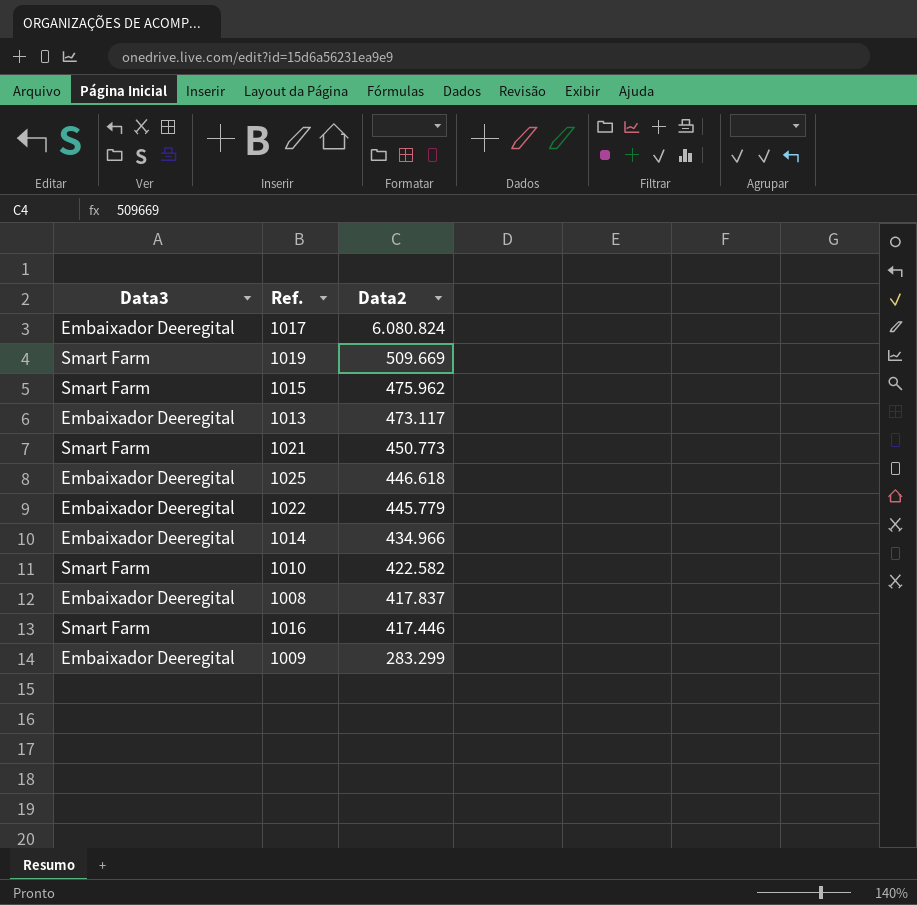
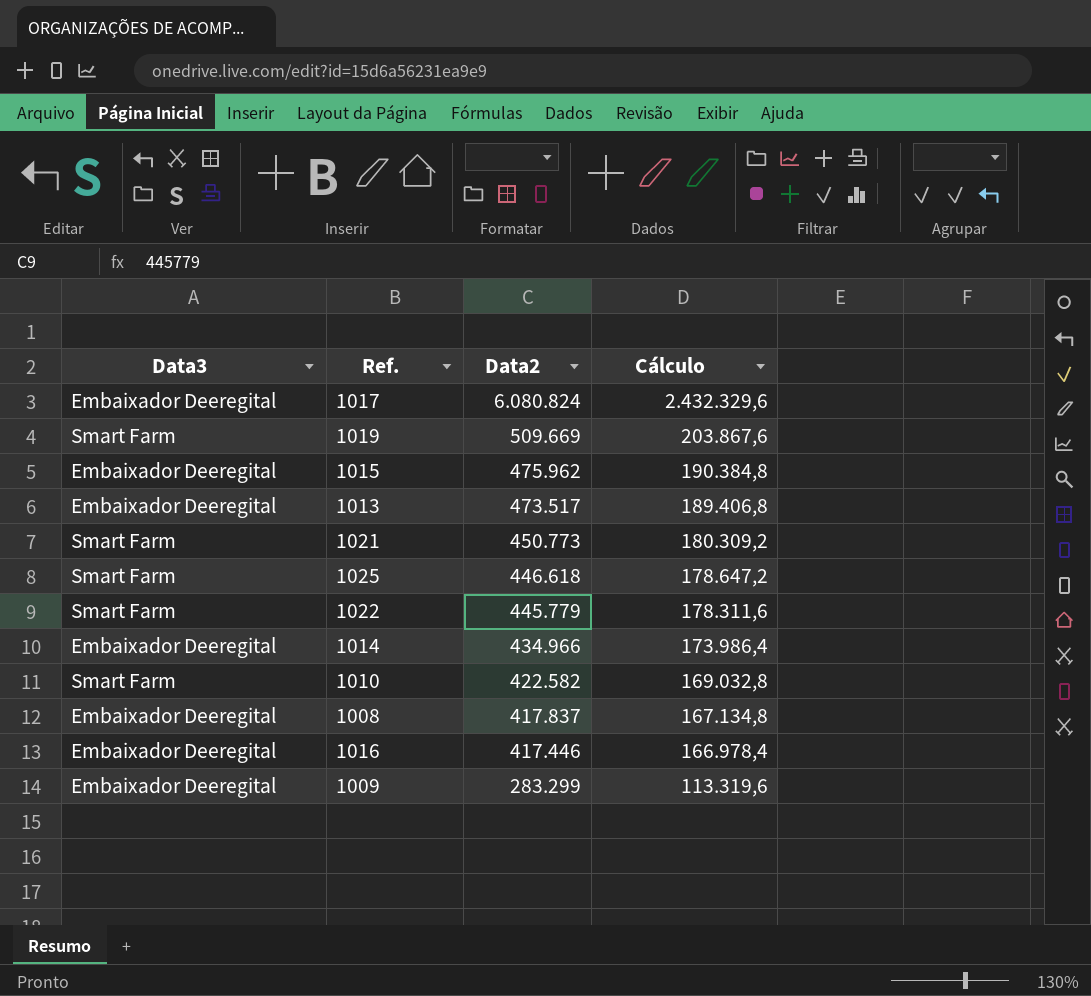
column Cálculo | formula: none -> [Data2] * 0,4
1015 | Data3: Smart Farm -> Embaixador Deeregital
1013 | Data2: 473.117 -> 473.517
1025 | Data3: Embaixador Deeregital -> Smart Farm
1022 | Data3: Embaixador Deeregital -> Smart Farm
1016 | Data3: Smart Farm -> Embaixador Deeregital

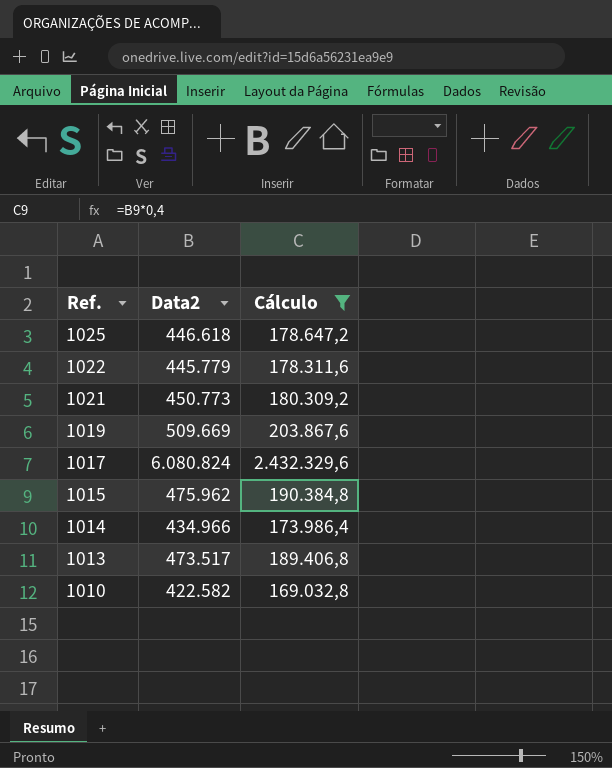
filter: none -> Cálculo >= 169.032,8
row order: Data2 descending -> Ref. descending
column Data3 | position: 1 -> none

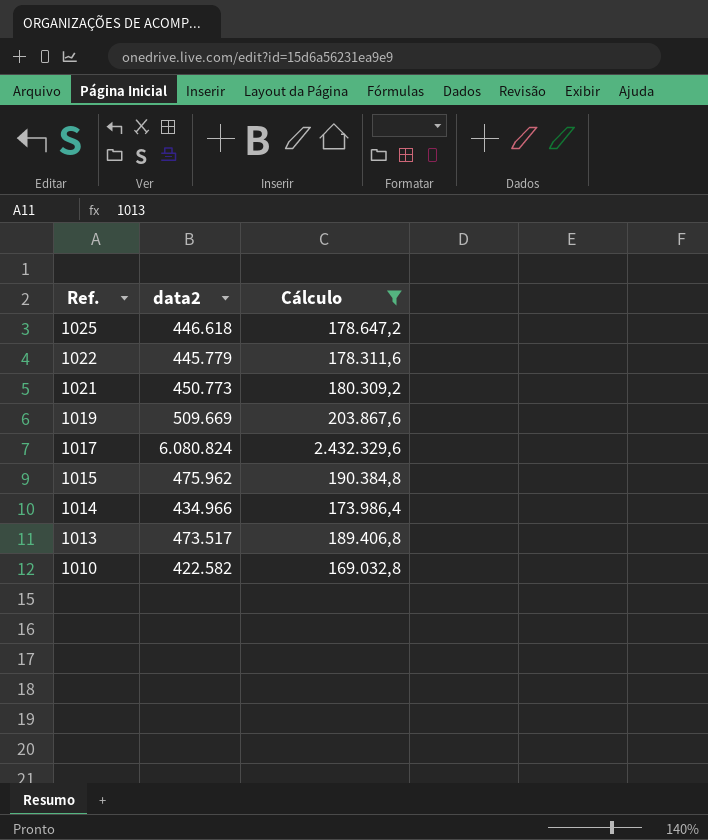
column name: Data2 -> data2

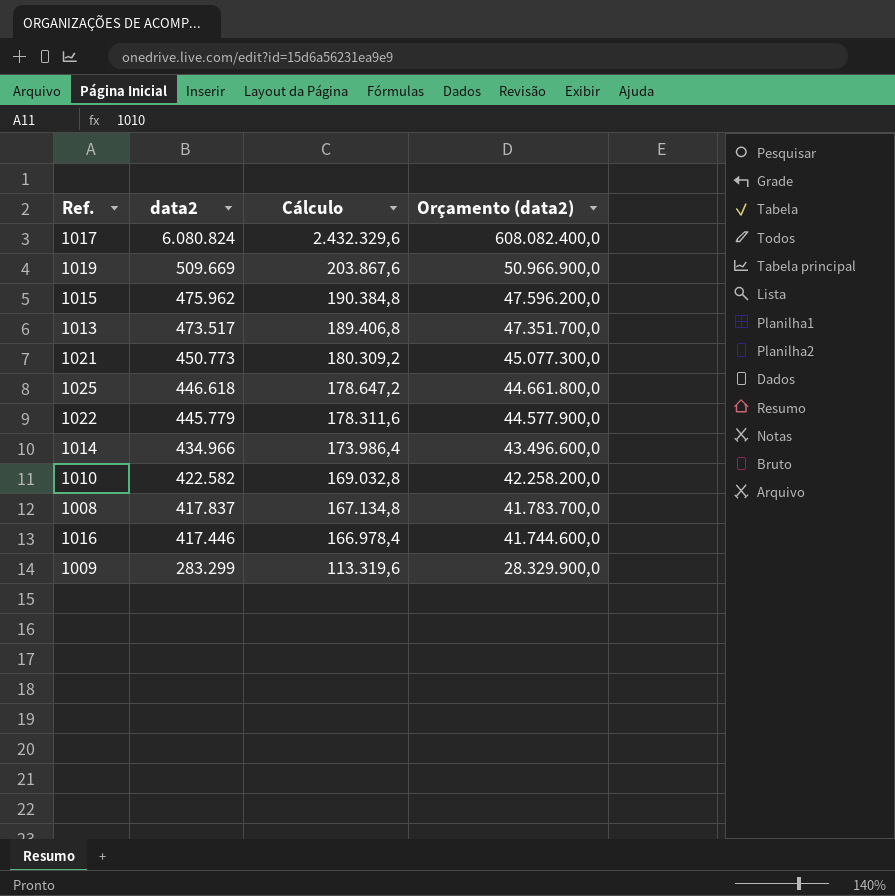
filter: Cálculo >= 169.032,8 -> none
row order: Ref. descending -> data2 descending
column Orçamento (data2) | formula: none -> [data2] * 100

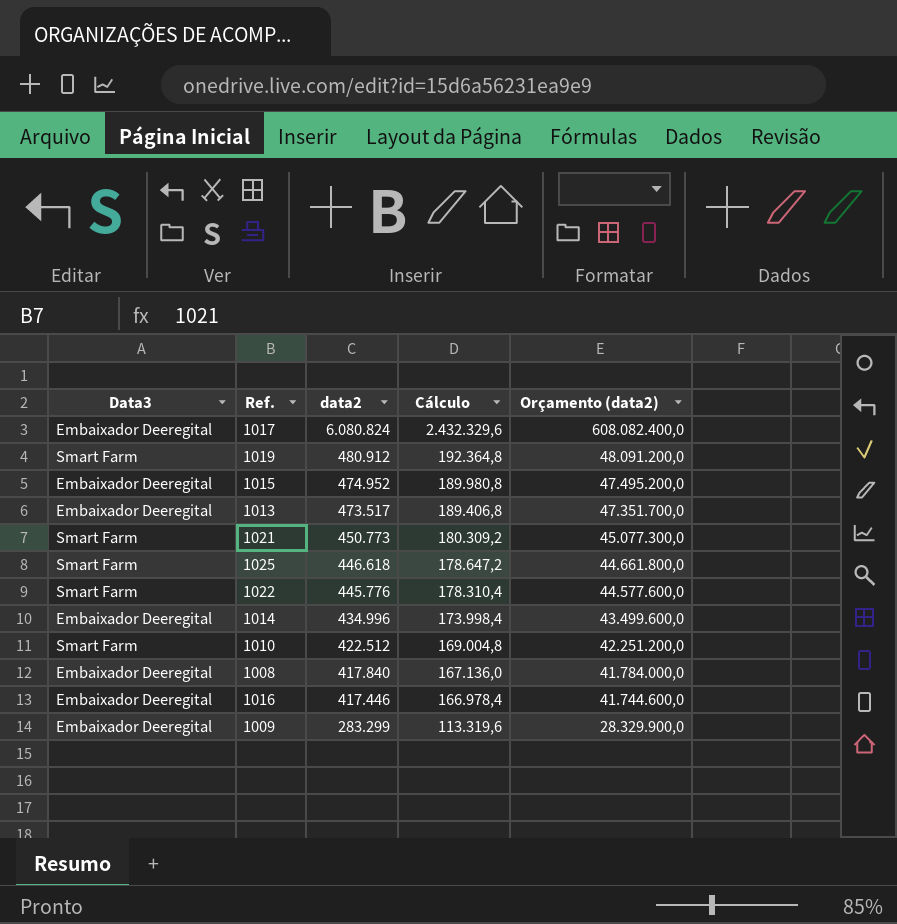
column Data3 | position: none -> 1
1019 | data2: 509.669 -> 480.912
1019 | Cálculo: 203.867,6 -> 192.364,8
1019 | Orçamento (data2): 50.966.900,0 -> 48.091.200,0
1015 | data2: 475.962 -> 474.952
1015 | Cálculo: 190.384,8 -> 189.980,8
1015 | Orçamento (data2): 47.596.200,0 -> 47.495.200,0
1022 | data2: 445.779 -> 445.776
1022 | Cálculo: 178.311,6 -> 178.310,4
1022 | Orçamento (data2): 44.577.900,0 -> 44.577.600,0
1014 | data2: 434.966 -> 434.996
1014 | Cálculo: 173.986,4 -> 173.998,4
1014 | Orçamento (data2): 43.496.600,0 -> 43.499.600,0
1010 | data2: 422.582 -> 422.512
1010 | Cálculo: 169.032,8 -> 169.004,8
1010 | Orçamento (data2): 42.258.200,0 -> 42.251.200,0
1008 | data2: 417.837 -> 417.840
1008 | Cálculo: 167.134,8 -> 167.136,0
1008 | Orçamento (data2): 41.783.700,0 -> 41.784.000,0

